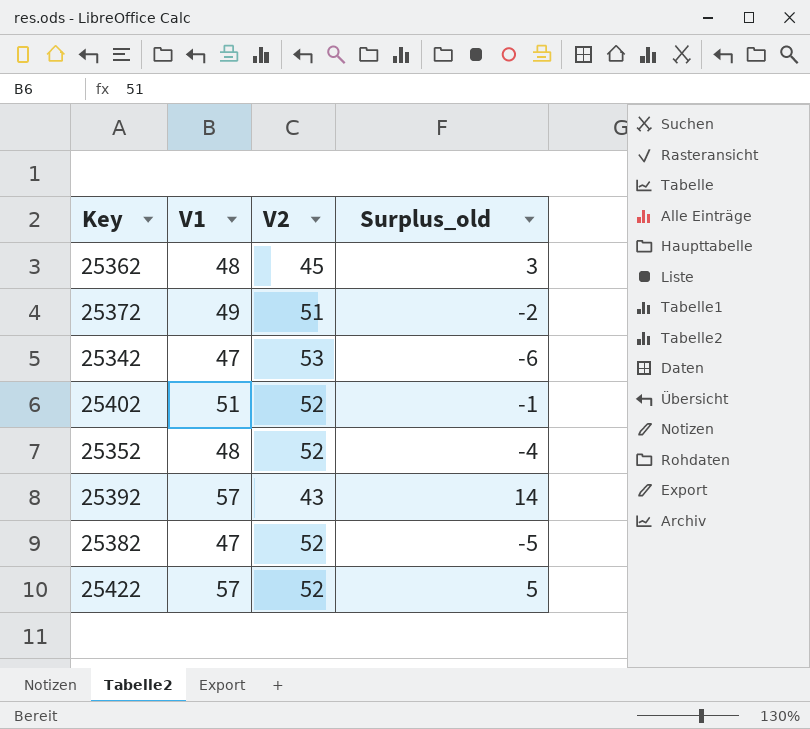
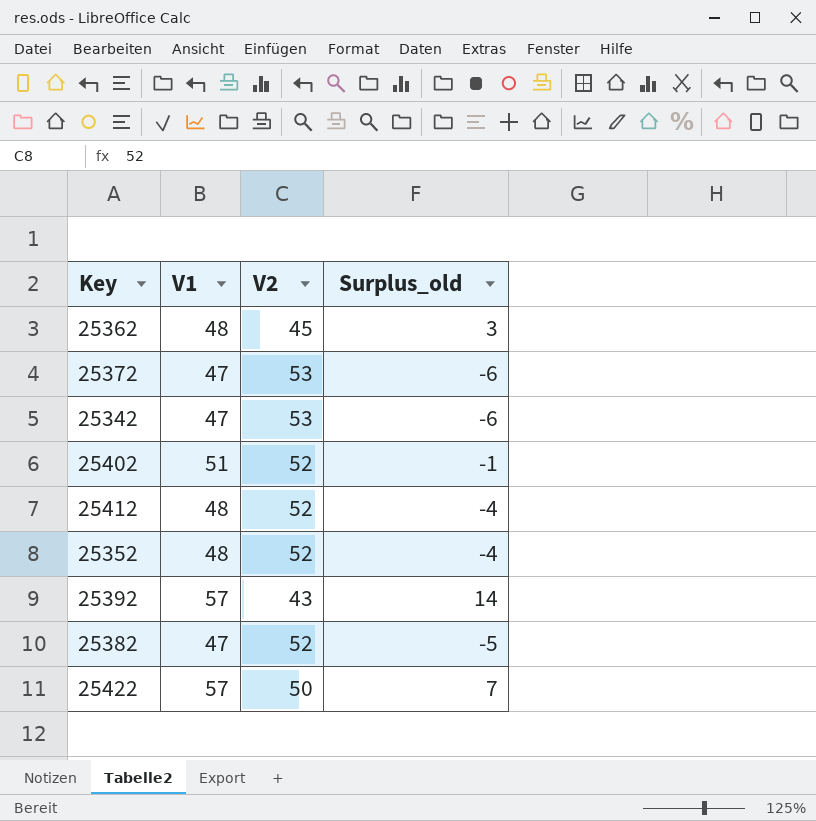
25372 | V1: 49 -> 47
25372 | V2: 51 -> 53
25372 | Surplus_old: -2 -> -6
row 25412: none -> 48 | 52 | -4
25422 | V2: 52 -> 50
25422 | Surplus_old: 5 -> 7

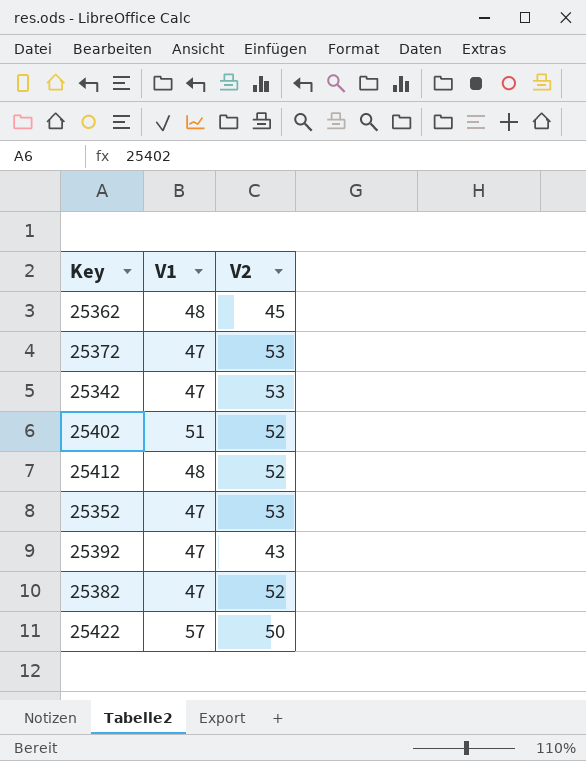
column Surplus_old | formula: [V1] - [V2] -> none
25352 | V1: 48 -> 47
25352 | V2: 52 -> 53
25392 | V1: 57 -> 47

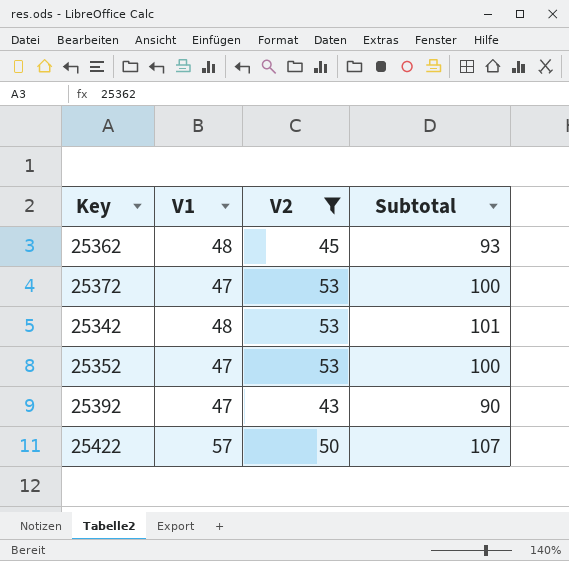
filter: none -> V2 != 52
column Subtotal | formula: none -> [V1] + [V2]
25342 | V1: 47 -> 48

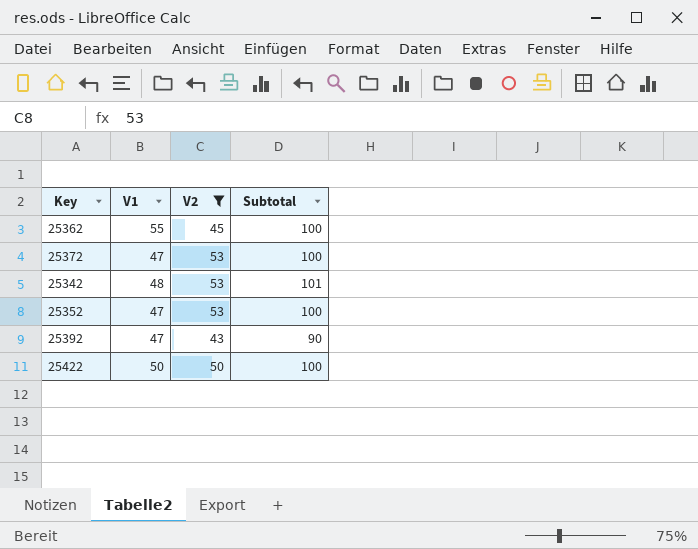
25362 | V1: 48 -> 55
25362 | Subtotal: 93 -> 100
25422 | V1: 57 -> 50
25422 | Subtotal: 107 -> 100

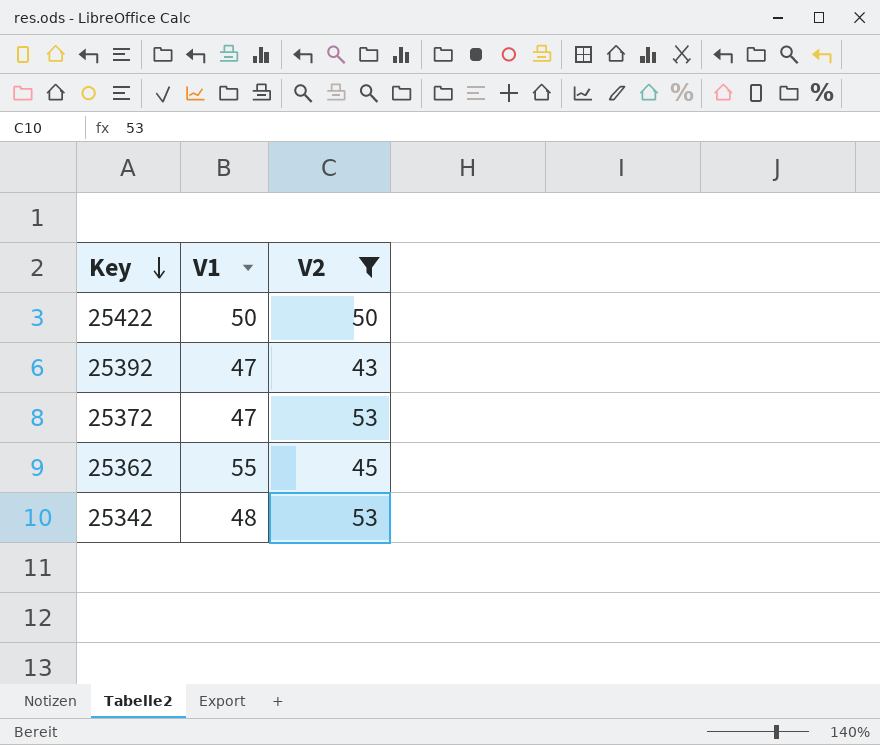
row order: none -> Key descending
column Subtotal | formula: [V1] + [V2] -> none
row 25352: 47 | 53 | 100 -> none

